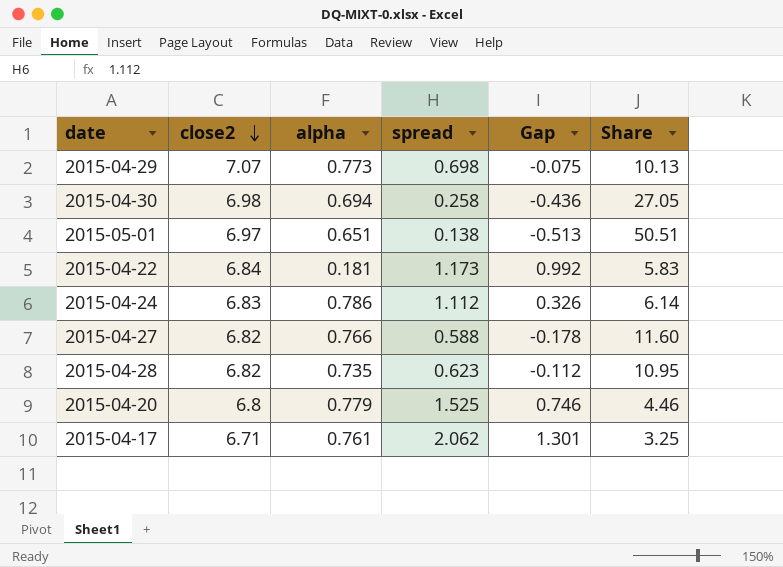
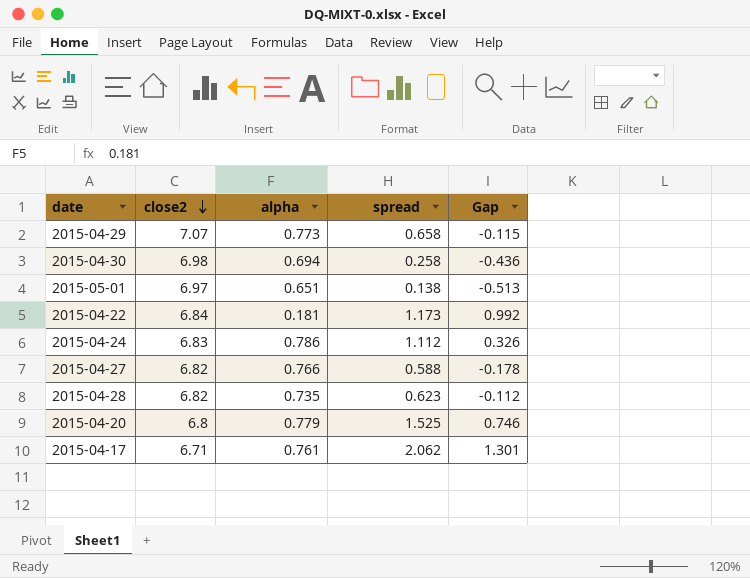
column Share | formula: [close2] / [spread] -> none
2015-04-29 | spread: 0.698 -> 0.658
2015-04-29 | Gap: -0.075 -> -0.115

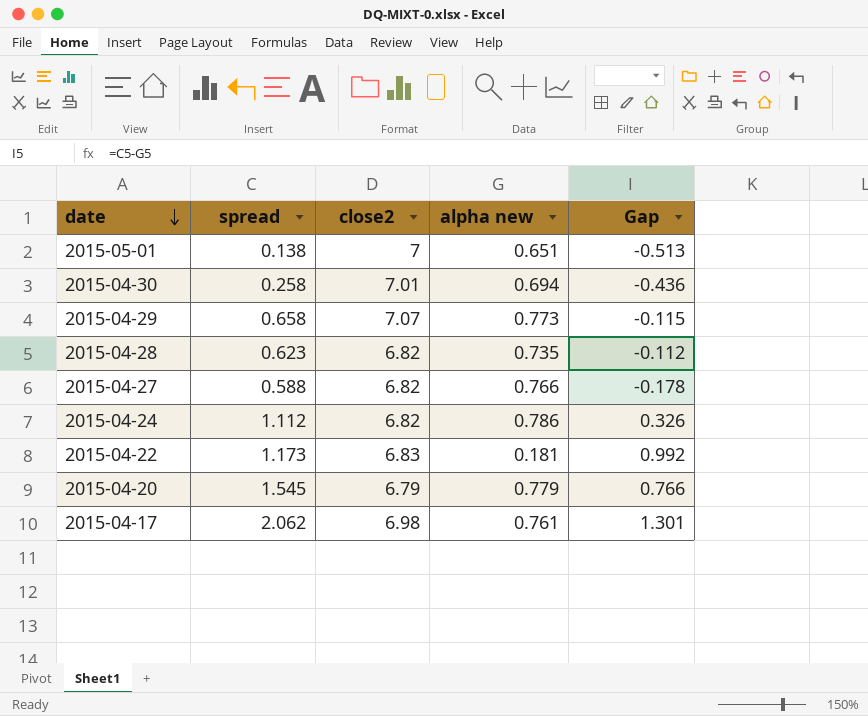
row order: close2 descending -> date descending
column spread | position: 4 -> 2
column name: alpha -> alpha new
2015-05-01 | close2: 6.97 -> 7
2015-04-30 | close2: 6.98 -> 7.01
2015-04-24 | close2: 6.83 -> 6.82
2015-04-22 | close2: 6.84 -> 6.83
2015-04-20 | spread: 1.525 -> 1.545
2015-04-20 | close2: 6.8 -> 6.79
2015-04-20 | Gap: 0.746 -> 0.766
2015-04-17 | close2: 6.71 -> 6.98

